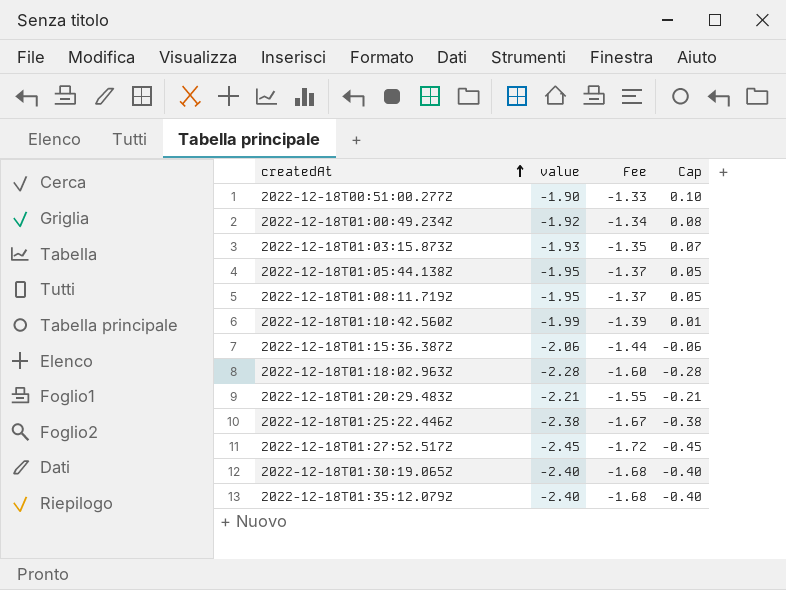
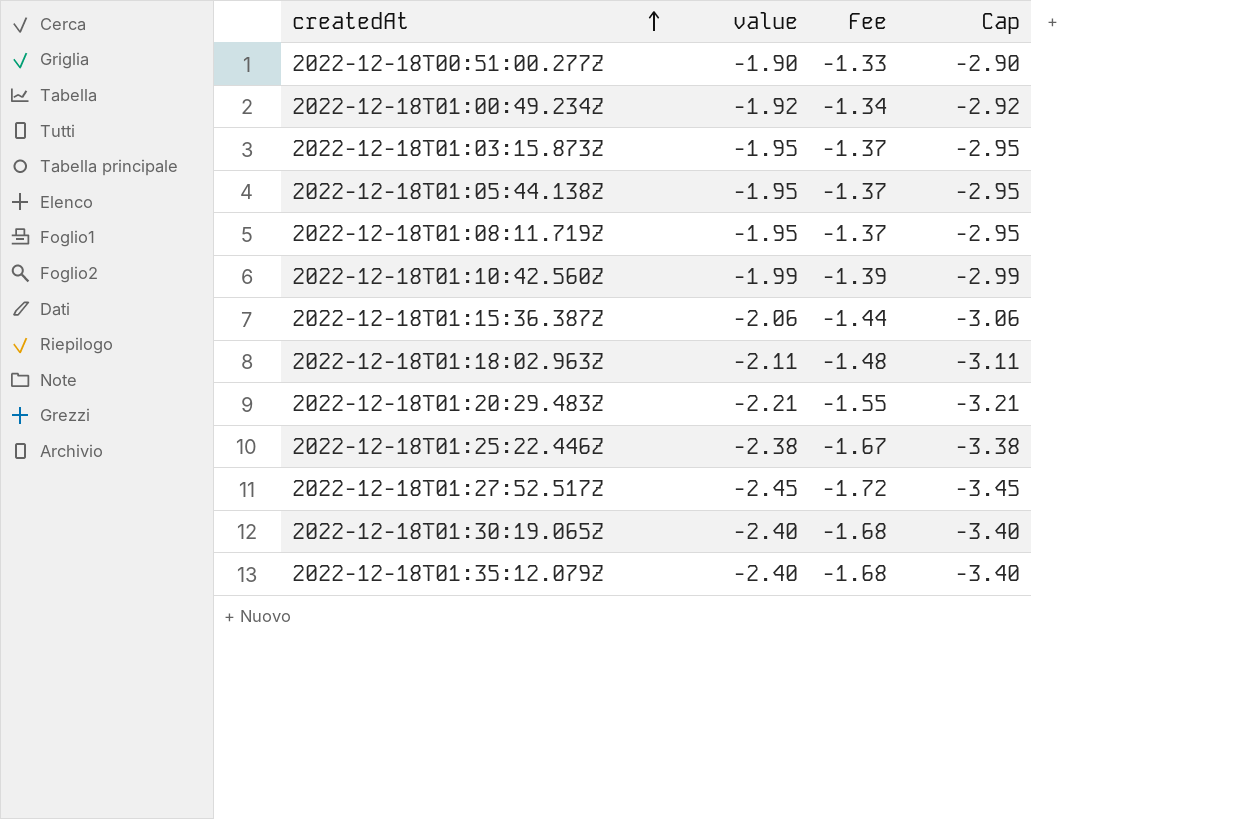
column Cap | formula: [value] + 2 -> [value] - 1
2022-12-18T01:03:15.873Z | value: -1.93 -> -1.95
2022-12-18T01:03:15.873Z | Fee: -1.35 -> -1.37
2022-12-18T01:18:02.963Z | value: -2.28 -> -2.11
2022-12-18T01:18:02.963Z | Fee: -1.60 -> -1.48

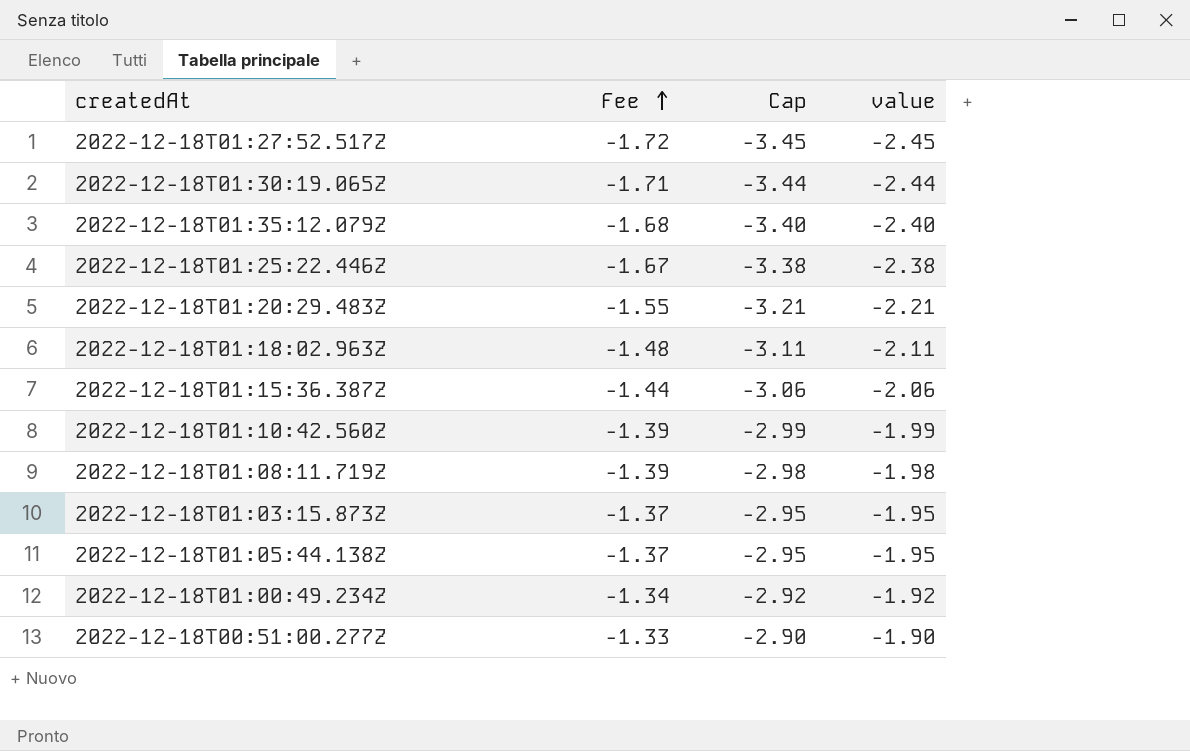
row order: createdAt ascending -> Fee ascending
column value | position: 2 -> 4
2022-12-18T01:30:19.065Z | Fee: -1.68 -> -1.71
2022-12-18T01:30:19.065Z | Cap: -3.40 -> -3.44
2022-12-18T01:30:19.065Z | value: -2.40 -> -2.44
2022-12-18T01:08:11.719Z | Fee: -1.37 -> -1.39
2022-12-18T01:08:11.719Z | Cap: -2.95 -> -2.98
2022-12-18T01:08:11.719Z | value: -1.95 -> -1.98

